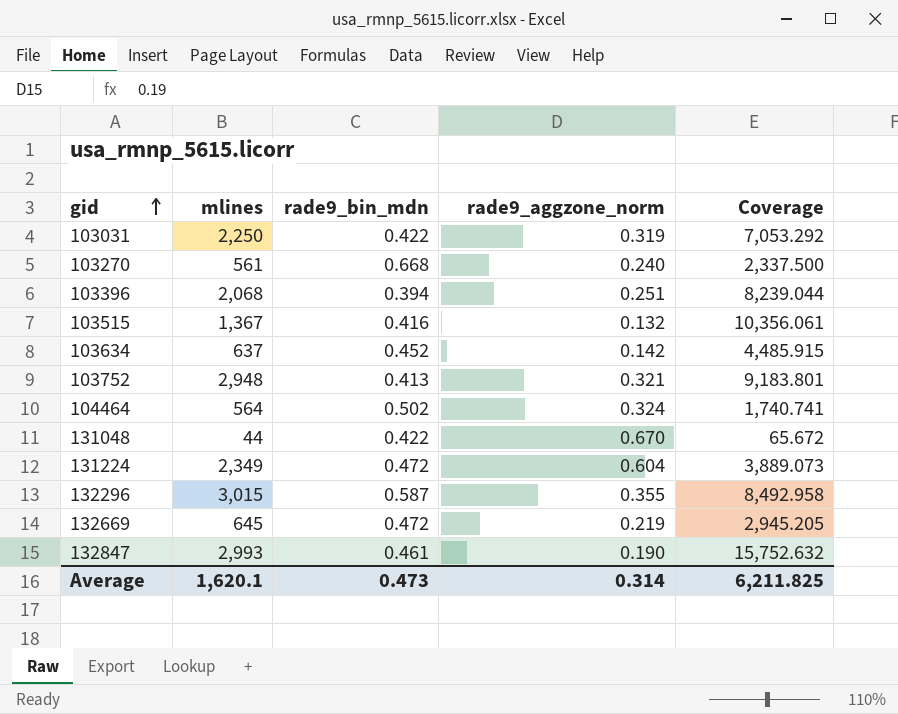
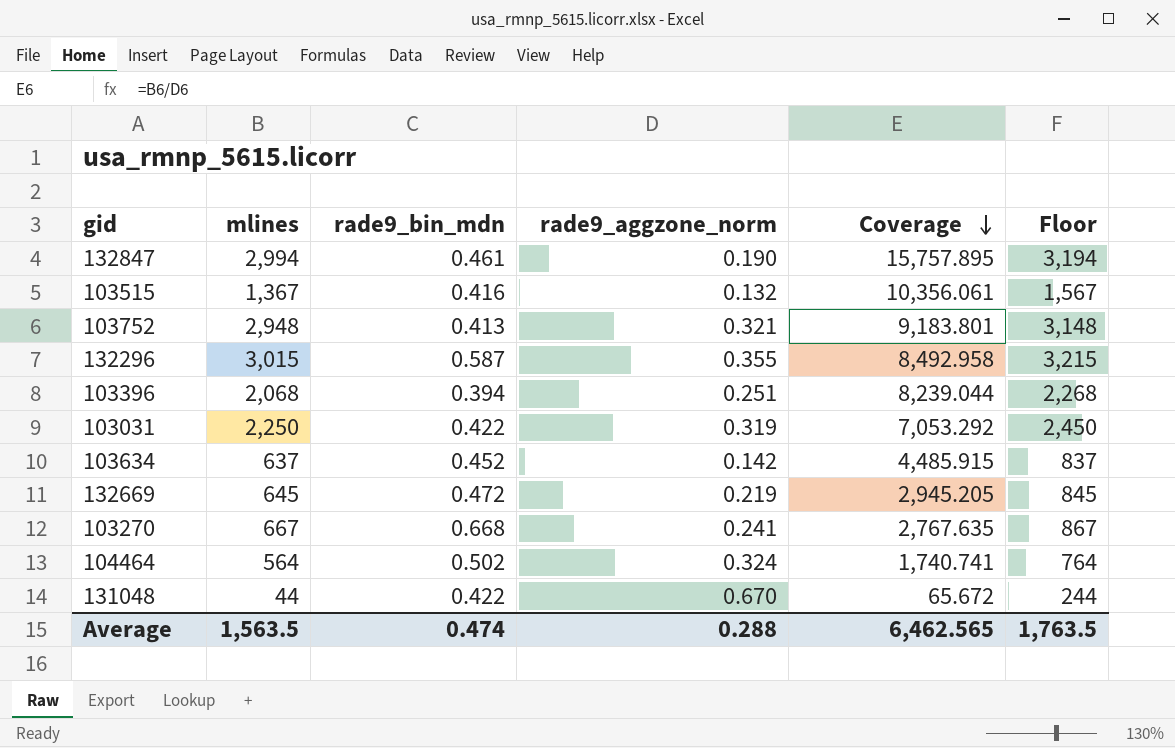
row order: gid ascending -> Coverage descending
column Floor | formula: none -> [mlines] + 200
row 131224: 2,349 | 0.472 | 0.604 | 3,889.073 -> none
132847 | mlines: 2,993 -> 2,994
132847 | Coverage: 15,752.632 -> 15,757.895
103270 | mlines: 561 -> 667
103270 | rade9_aggzone_norm: 0.240 -> 0.241
103270 | Coverage: 2,337.500 -> 2,767.635
Average | mlines: 1,620.1 -> 1,563.5
Average | rade9_bin_mdn: 0.473 -> 0.474
Average | rade9_aggzone_norm: 0.314 -> 0.288
Average | Coverage: 6,211.825 -> 6,462.565

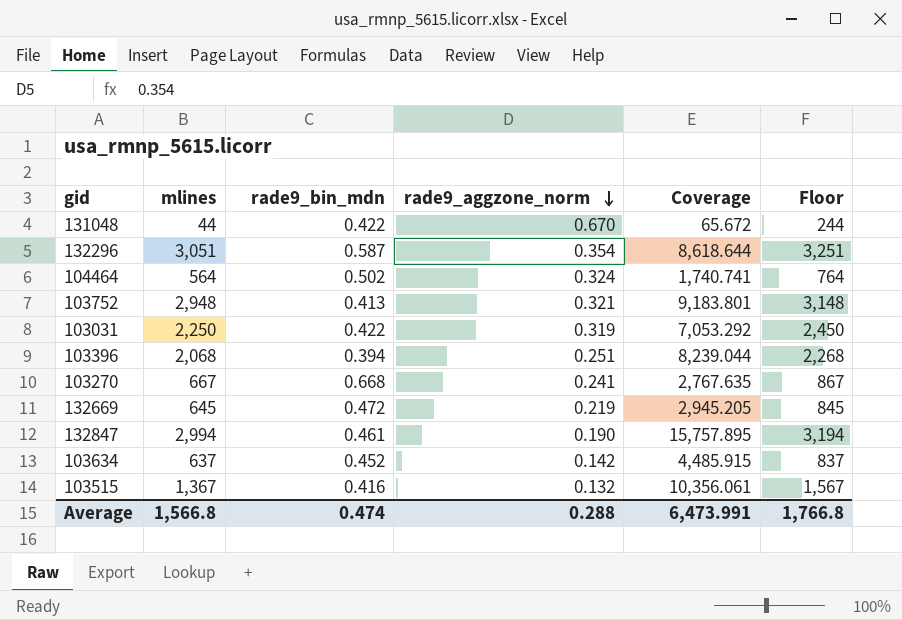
row order: Coverage descending -> rade9_aggzone_norm descending
132296 | mlines: 3,015 -> 3,051
132296 | rade9_aggzone_norm: 0.355 -> 0.354
132296 | Coverage: 8,492.958 -> 8,618.644
132296 | Floor: 3,215 -> 3,251
Average | mlines: 1,563.5 -> 1,566.8
Average | Coverage: 6,462.565 -> 6,473.991
Average | Floor: 1,763.5 -> 1,766.8

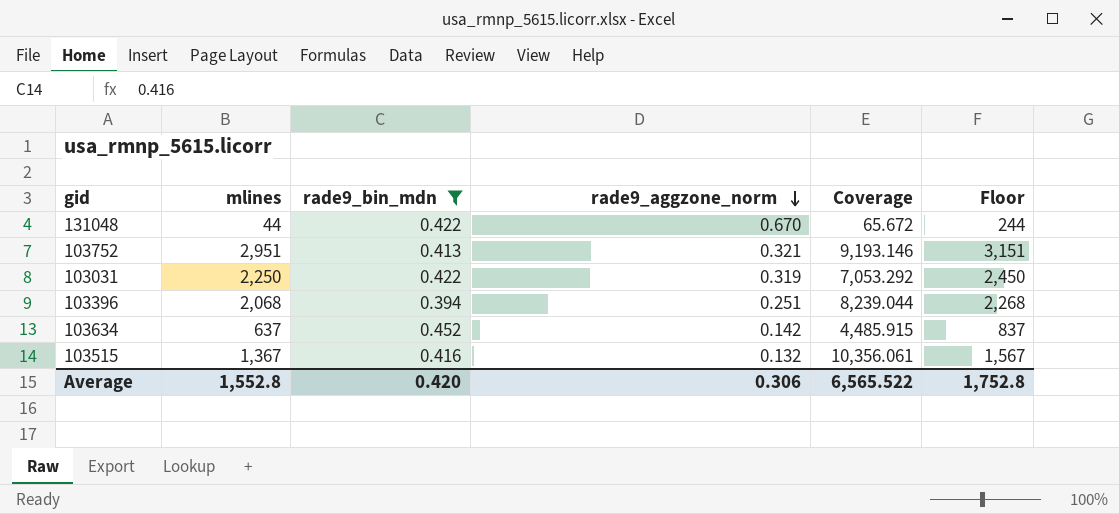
filter: none -> rade9_bin_mdn <= 0.452
103752 | mlines: 2,948 -> 2,951
103752 | Coverage: 9,183.801 -> 9,193.146
103752 | Floor: 3,148 -> 3,151
Average | mlines: 1,566.8 -> 1,552.8
Average | rade9_bin_mdn: 0.474 -> 0.420
Average | rade9_aggzone_norm: 0.288 -> 0.306
Average | Coverage: 6,473.991 -> 6,565.522
Average | Floor: 1,766.8 -> 1,752.8

